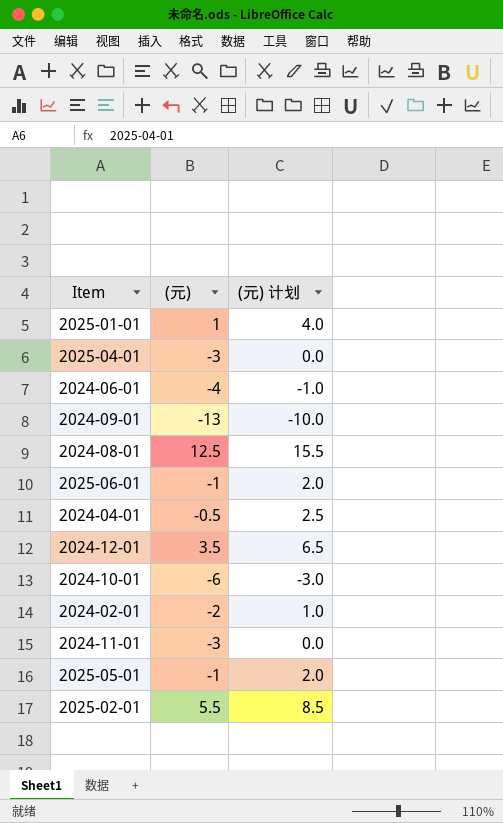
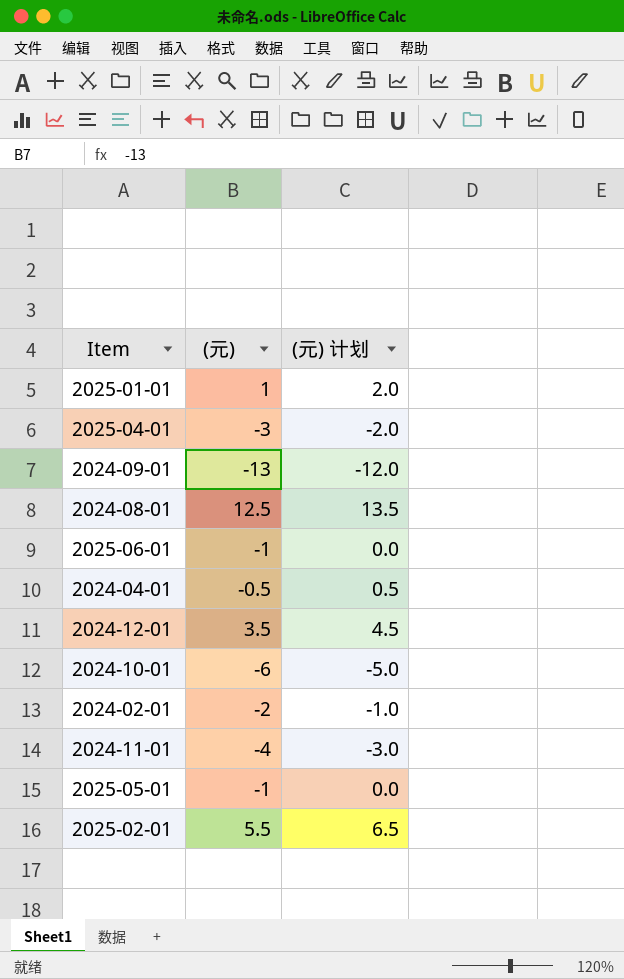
column (元) 计划 | formula: [(元)] + 3 -> [(元)] + 1
row 2024-06-01: -4 | -1.0 -> none
2024-11-01 | (元): -3 -> -4

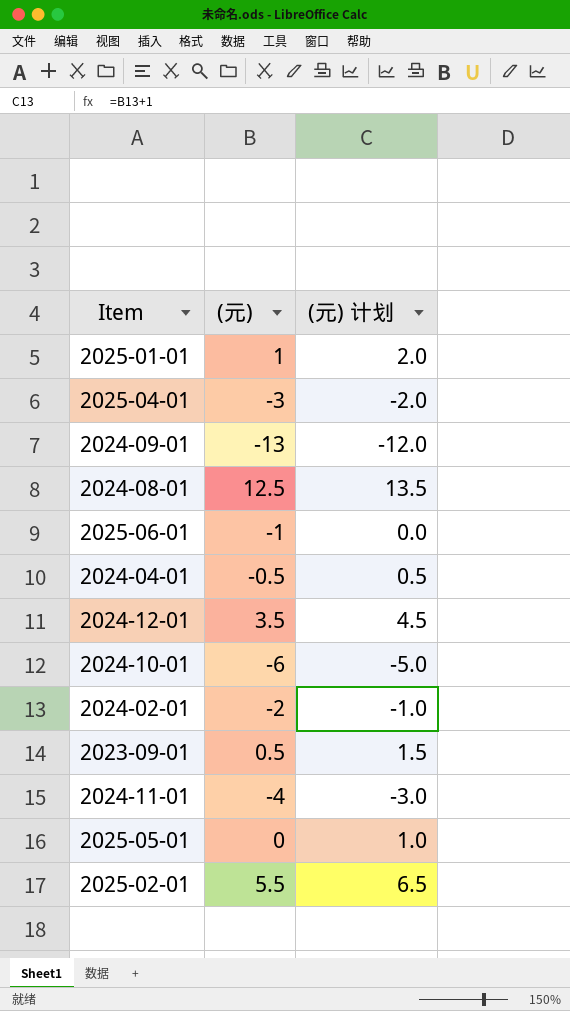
row 2023-09-01: none -> 0.5 | 1.5
2025-05-01 | (元): -1 -> 0
2025-05-01 | (元) 计划: 0.0 -> 1.0

